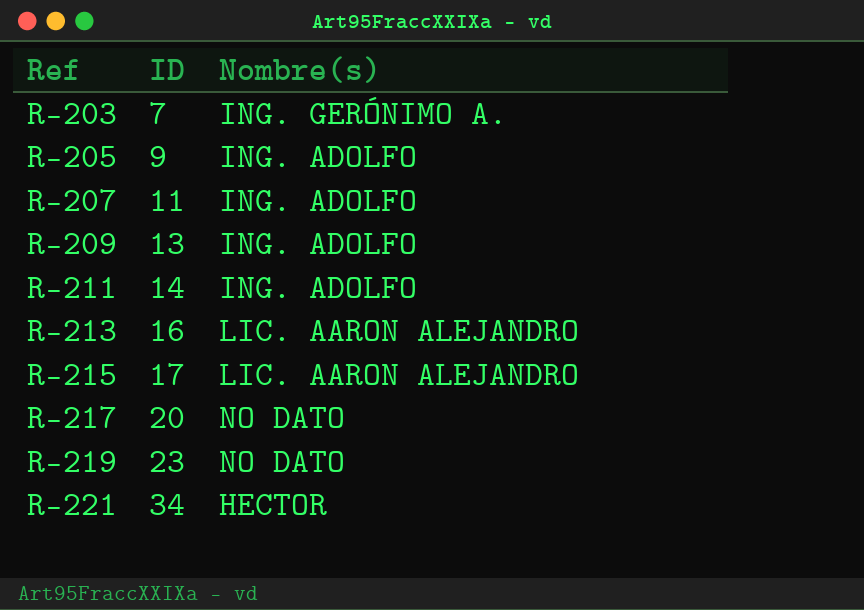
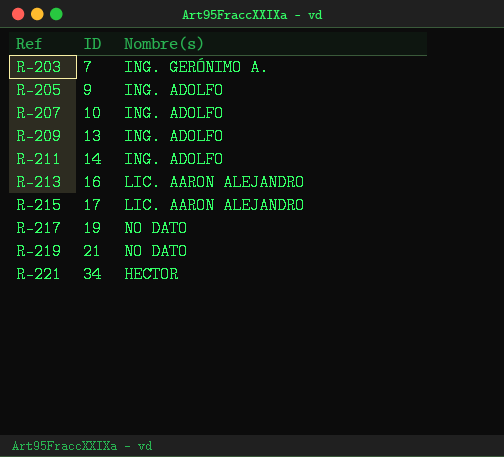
R-207 | ID: 11 -> 10
R-217 | ID: 20 -> 19
R-219 | ID: 23 -> 21

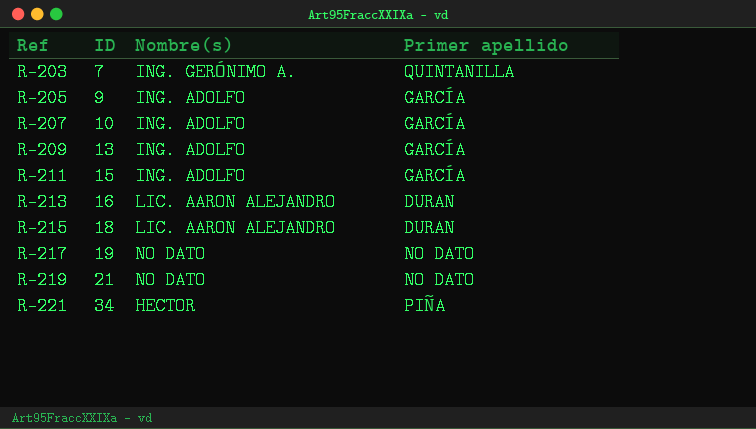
column Primer apellido | position: none -> 4
R-211 | ID: 14 -> 15
R-215 | ID: 17 -> 18

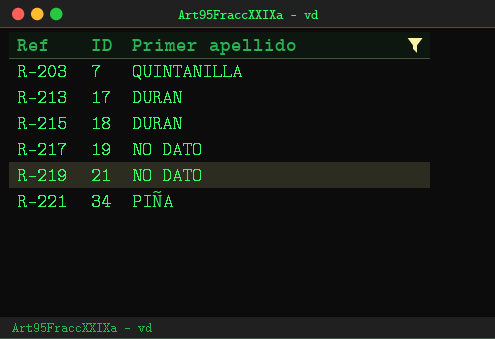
filter: none -> Primer apellido != GARCÍA
column Nombre(s) | position: 3 -> none
R-213 | ID: 16 -> 17

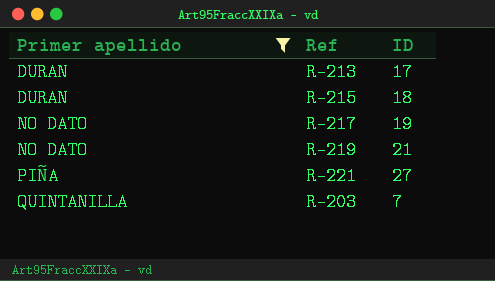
row order: Ref ascending -> Primer apellido ascending
column Primer apellido | position: 3 -> 1
R-221 | ID: 34 -> 27

